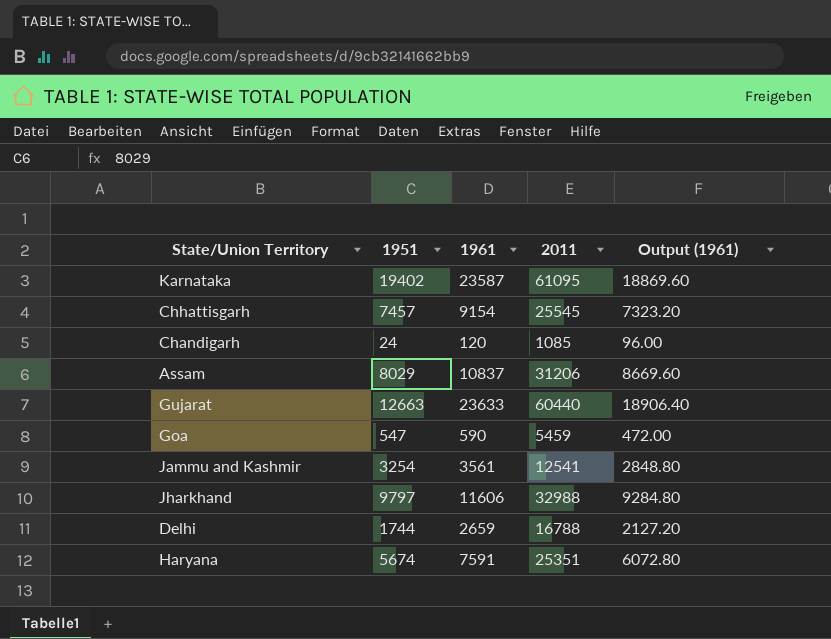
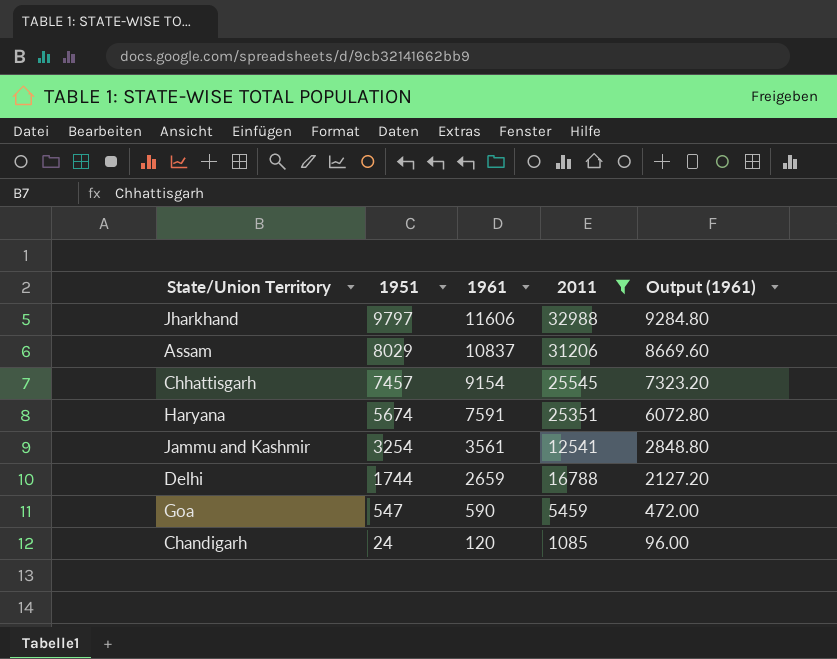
filter: none -> 2011 <= 32988
row order: none -> 1951 descending

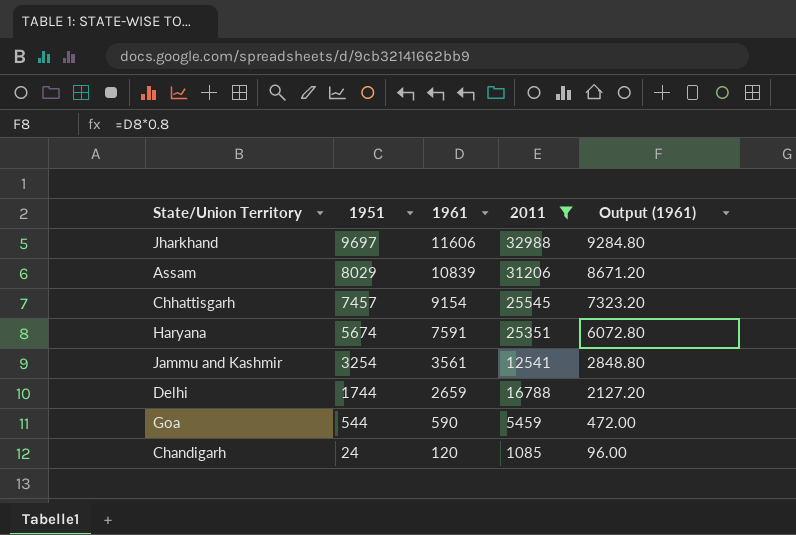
Jharkhand | 1951: 9797 -> 9697
Assam | 1961: 10837 -> 10839
Assam | Output (1961): 8669.60 -> 8671.20
Goa | 1951: 547 -> 544

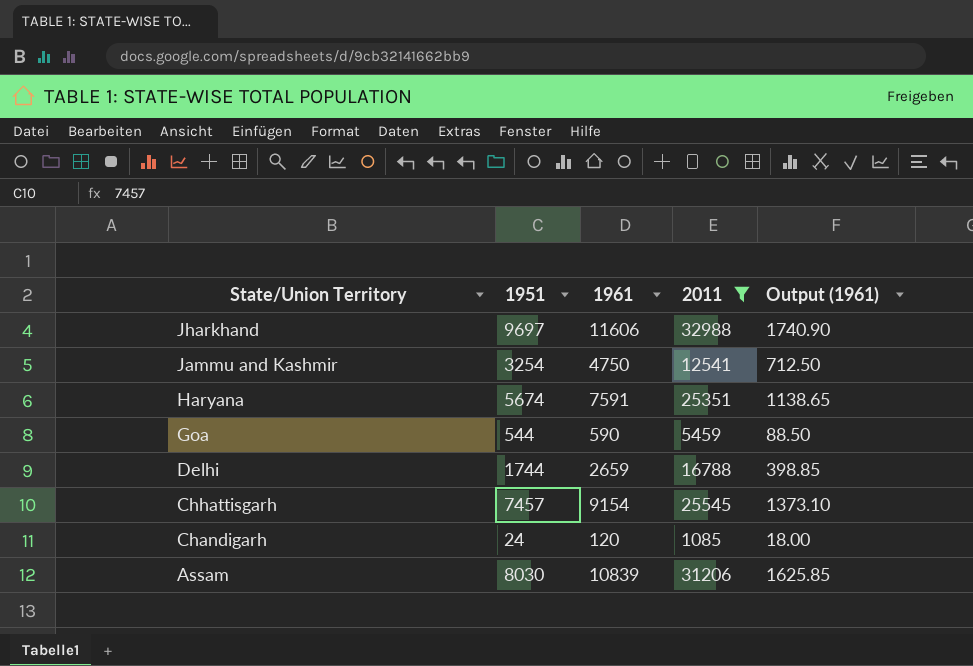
row order: 1951 descending -> State/Union Territory descending
column Output (1961) | formula: [1961] * 0.8 -> [1961] * 0.15
Jammu and Kashmir | 1961: 3561 -> 4750
Assam | 1951: 8029 -> 8030

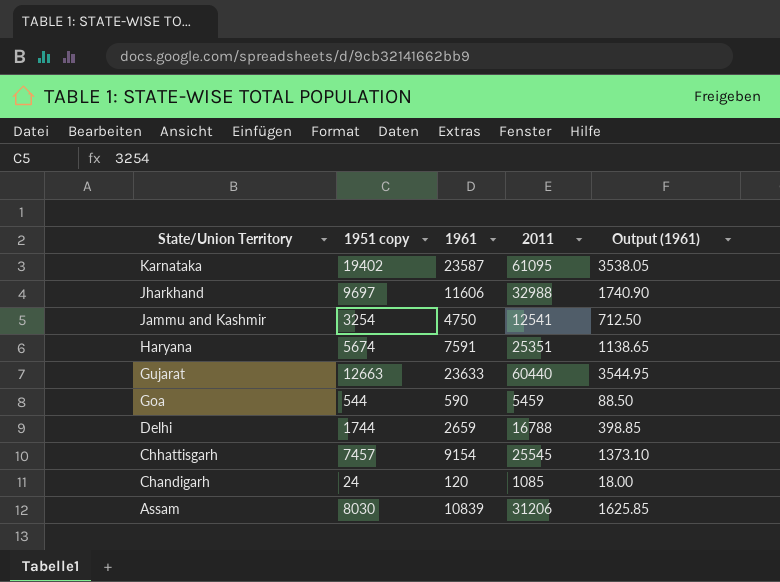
filter: 2011 <= 32988 -> none
column name: 1951 -> 1951 copy

